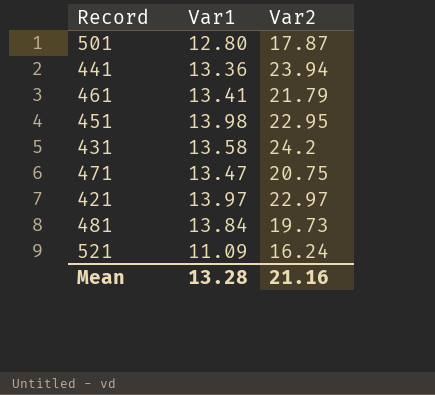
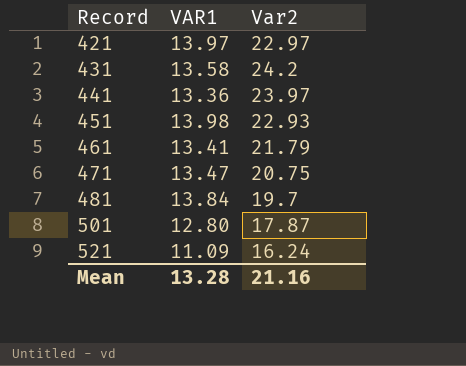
row order: none -> Record ascending
column name: Var1 -> VAR1
441 | Var2: 23.94 -> 23.97
451 | Var2: 22.95 -> 22.93
481 | Var2: 19.73 -> 19.7

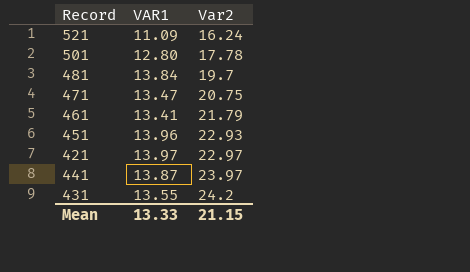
row order: Record ascending -> Var2 ascending
501 | Var2: 17.87 -> 17.78
451 | VAR1: 13.98 -> 13.96
441 | VAR1: 13.36 -> 13.87
431 | VAR1: 13.58 -> 13.55
Mean | VAR1: 13.28 -> 13.33
Mean | Var2: 21.16 -> 21.15

